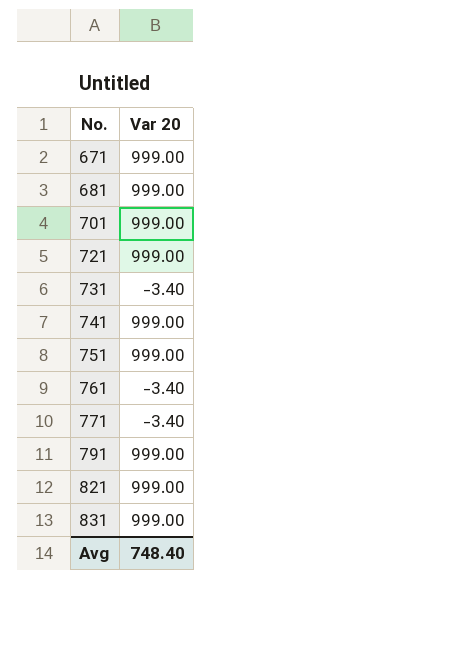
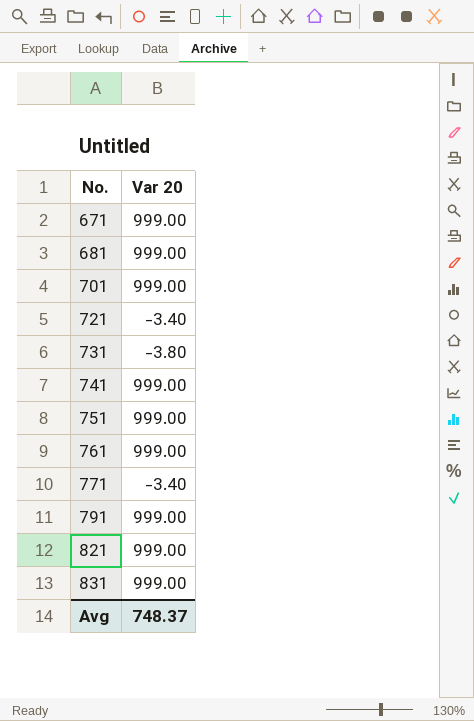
721 | Var 20: 999.00 -> -3.40
731 | Var 20: -3.40 -> -3.80
761 | Var 20: -3.40 -> 999.00
Avg | Var 20: 748.40 -> 748.37

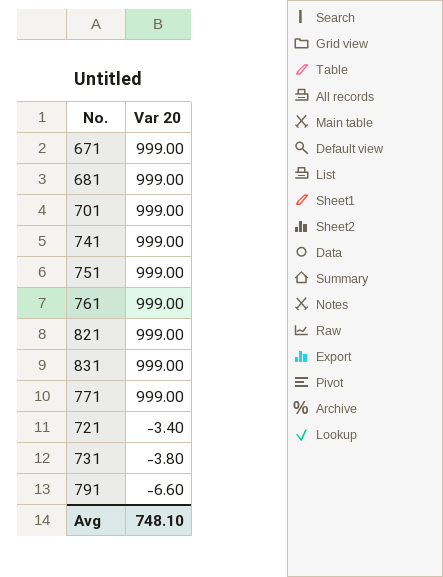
row order: No. ascending -> Var 20 descending
771 | Var 20: -3.40 -> 999.00
791 | Var 20: 999.00 -> -6.60
Avg | Var 20: 748.37 -> 748.10

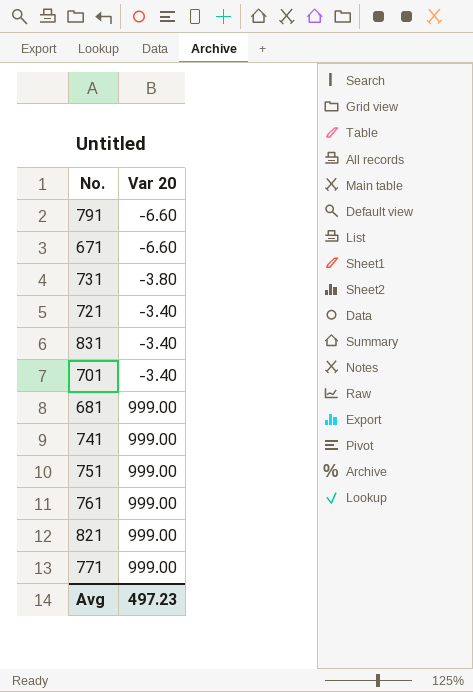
row order: Var 20 descending -> Var 20 ascending
671 | Var 20: 999.00 -> -6.60
831 | Var 20: 999.00 -> -3.40
701 | Var 20: 999.00 -> -3.40
Avg | Var 20: 748.10 -> 497.23

